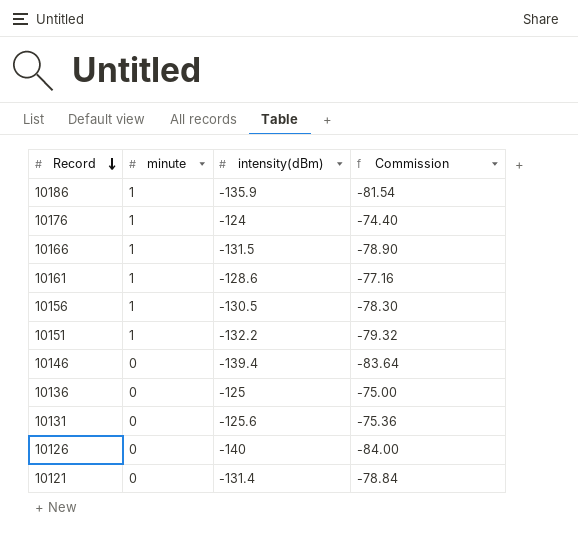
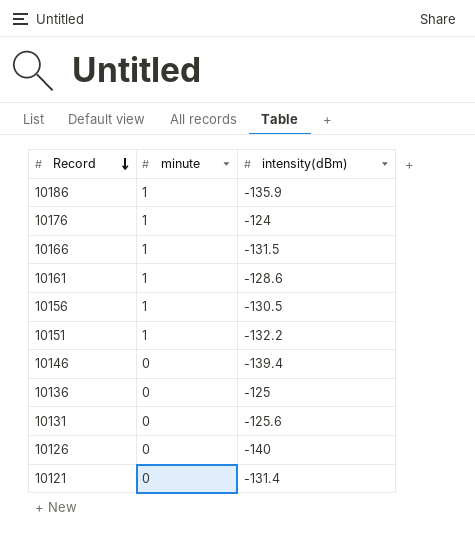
column Commission | formula: [intensity(dBm)] * 0.6 -> none

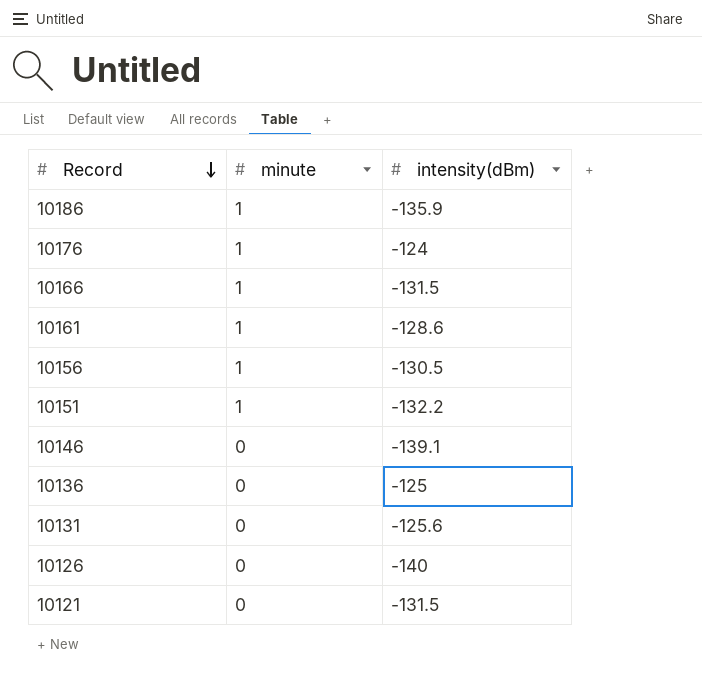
10146 | intensity(dBm): -139.4 -> -139.1
10121 | intensity(dBm): -131.4 -> -131.5

